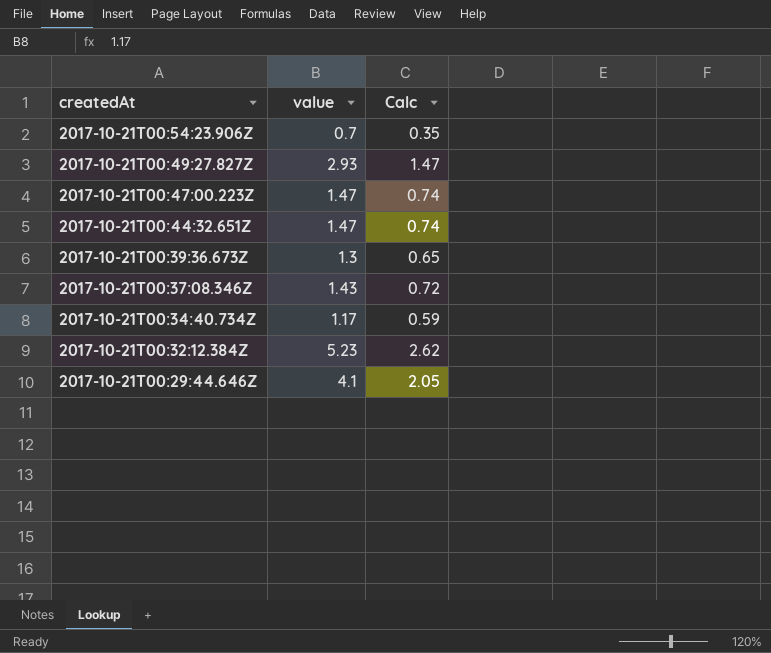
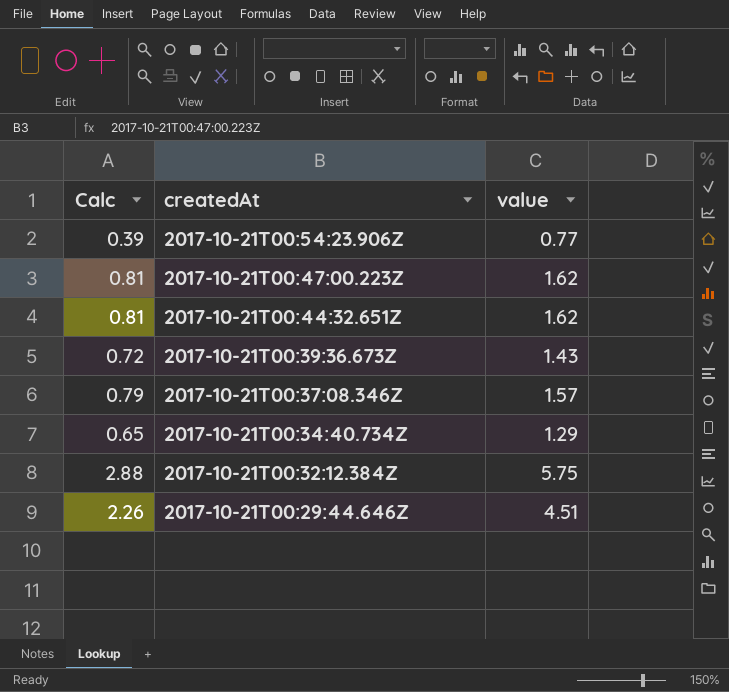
column Calc | position: 3 -> 1
row 2017-10-21T00:49:27.827Z: 2.93 | 1.47 -> none
2017-10-21T00:54:23.906Z | Calc: 0.35 -> 0.39
2017-10-21T00:54:23.906Z | value: 0.7 -> 0.77
2017-10-21T00:47:00.223Z | Calc: 0.74 -> 0.81
2017-10-21T00:47:00.223Z | value: 1.47 -> 1.62
2017-10-21T00:44:32.651Z | Calc: 0.74 -> 0.81
2017-10-21T00:44:32.651Z | value: 1.47 -> 1.62
2017-10-21T00:39:36.673Z | Calc: 0.65 -> 0.72
2017-10-21T00:39:36.673Z | value: 1.3 -> 1.43
2017-10-21T00:37:08.346Z | Calc: 0.72 -> 0.79
2017-10-21T00:37:08.346Z | value: 1.43 -> 1.57
2017-10-21T00:34:40.734Z | Calc: 0.59 -> 0.65
2017-10-21T00:34:40.734Z | value: 1.17 -> 1.29
2017-10-21T00:32:12.384Z | Calc: 2.62 -> 2.88
2017-10-21T00:32:12.384Z | value: 5.23 -> 5.75
2017-10-21T00:29:44.646Z | Calc: 2.05 -> 2.26
2017-10-21T00:29:44.646Z | value: 4.1 -> 4.51

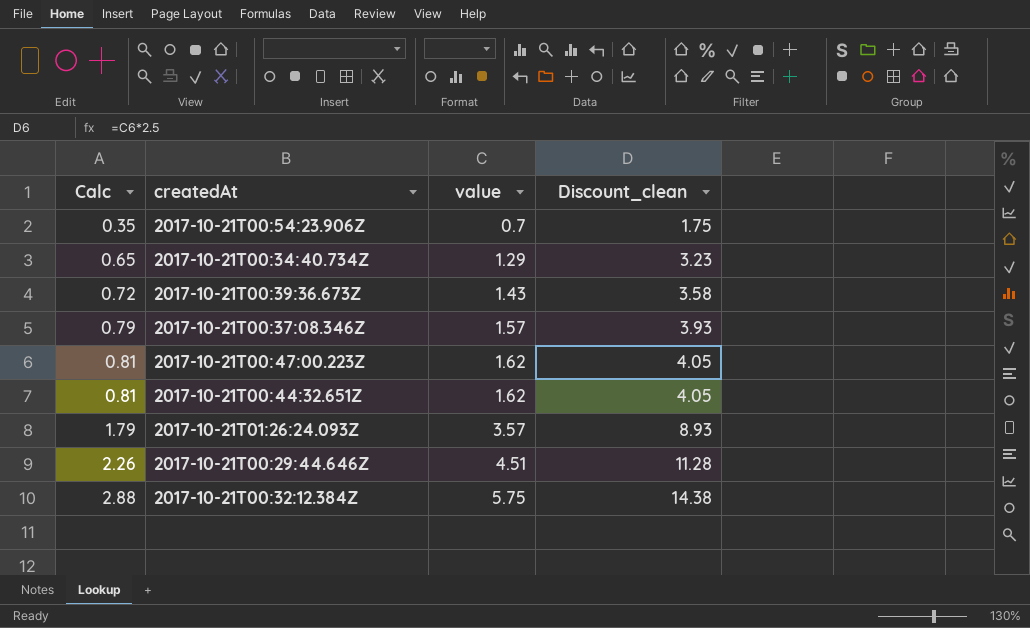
row order: createdAt descending -> Calc ascending
column Discount_clean | formula: none -> [value] * 2.5
2017-10-21T00:54:23.906Z | Calc: 0.39 -> 0.35
2017-10-21T00:54:23.906Z | value: 0.77 -> 0.7
row 2017-10-21T01:26:24.093Z: none -> 1.79 | 3.57 | 8.93

